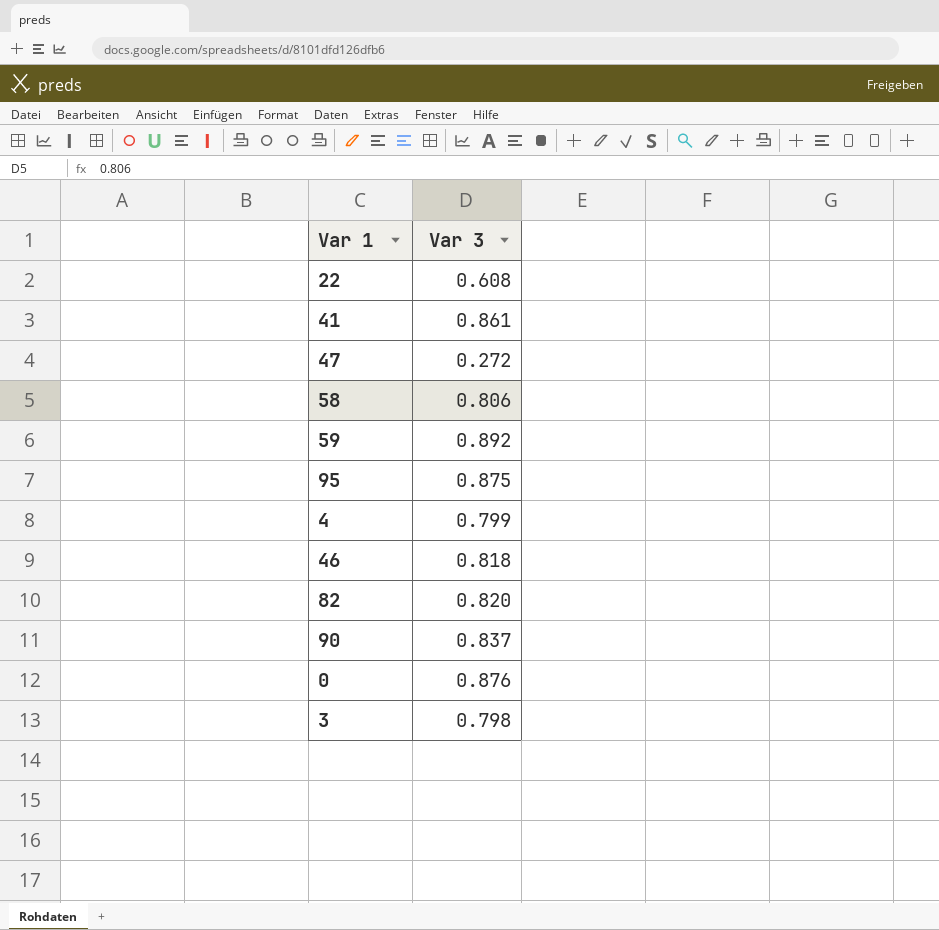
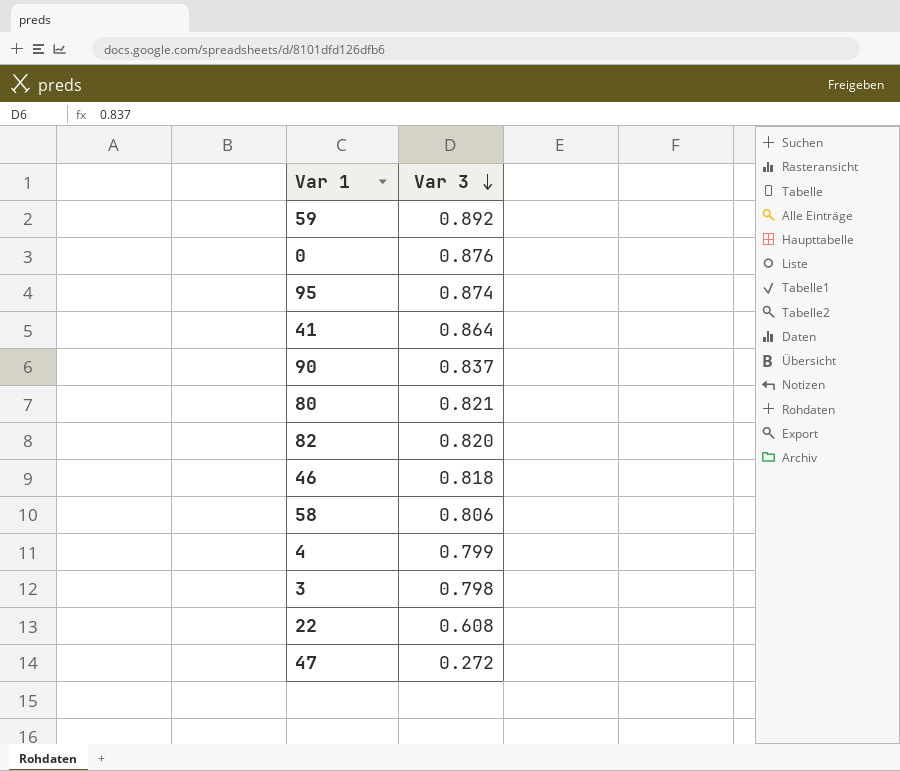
row order: none -> Var 3 descending
95 | Var 3: 0.875 -> 0.874
41 | Var 3: 0.861 -> 0.864
row 80: none -> 0.821

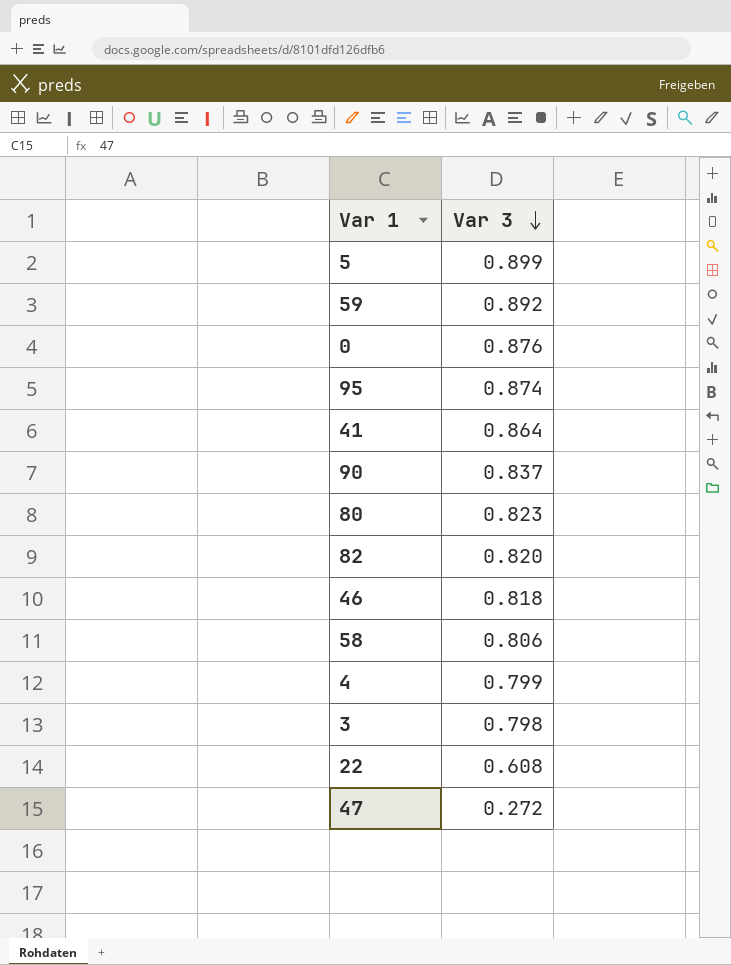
row 5: none -> 0.899
80 | Var 3: 0.821 -> 0.823

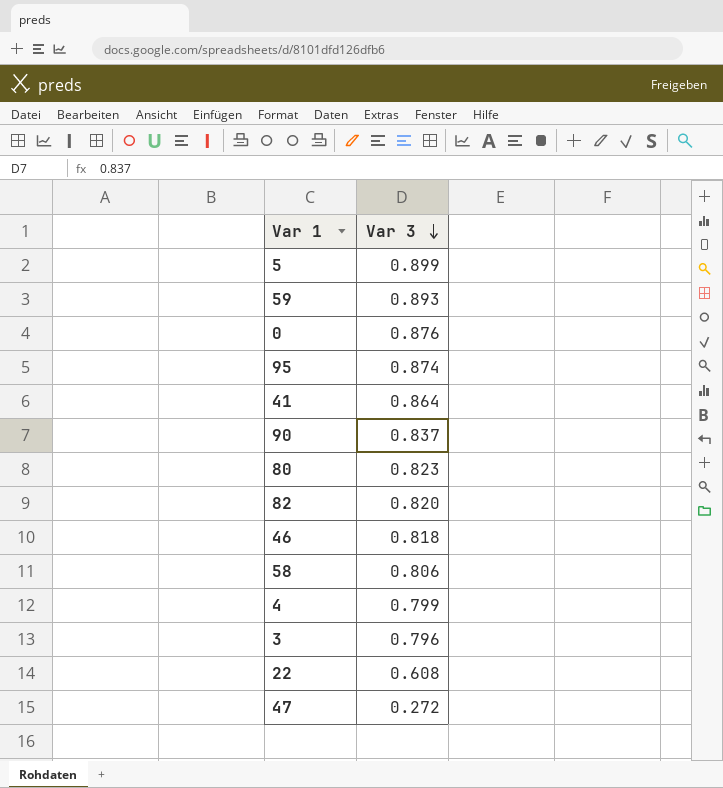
59 | Var 3: 0.892 -> 0.893
3 | Var 3: 0.798 -> 0.796

